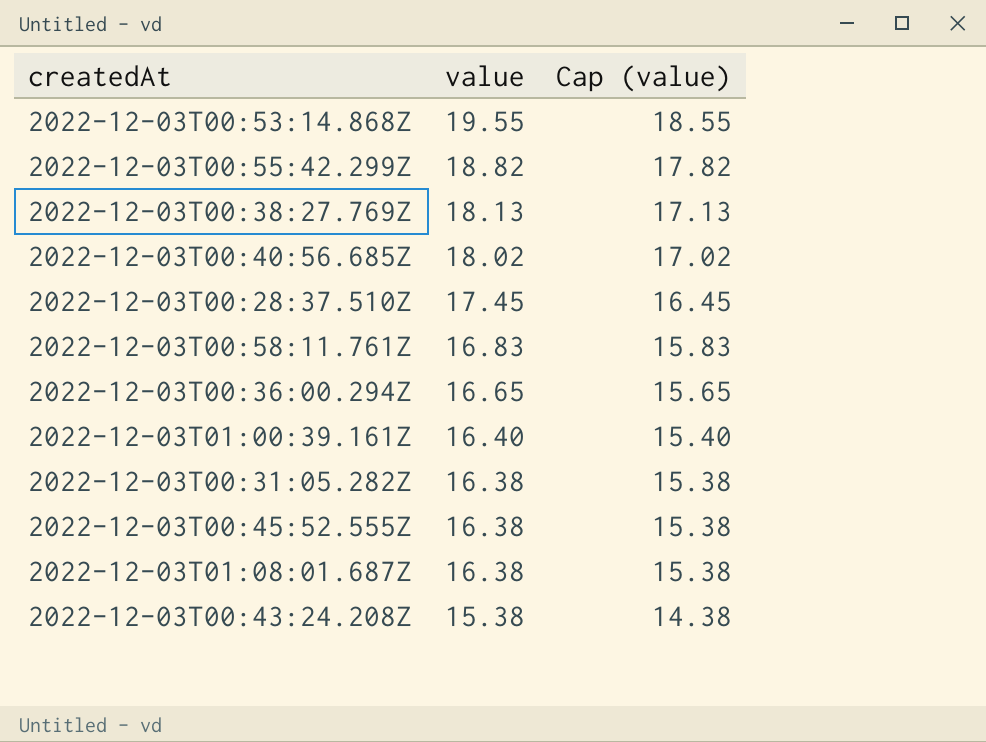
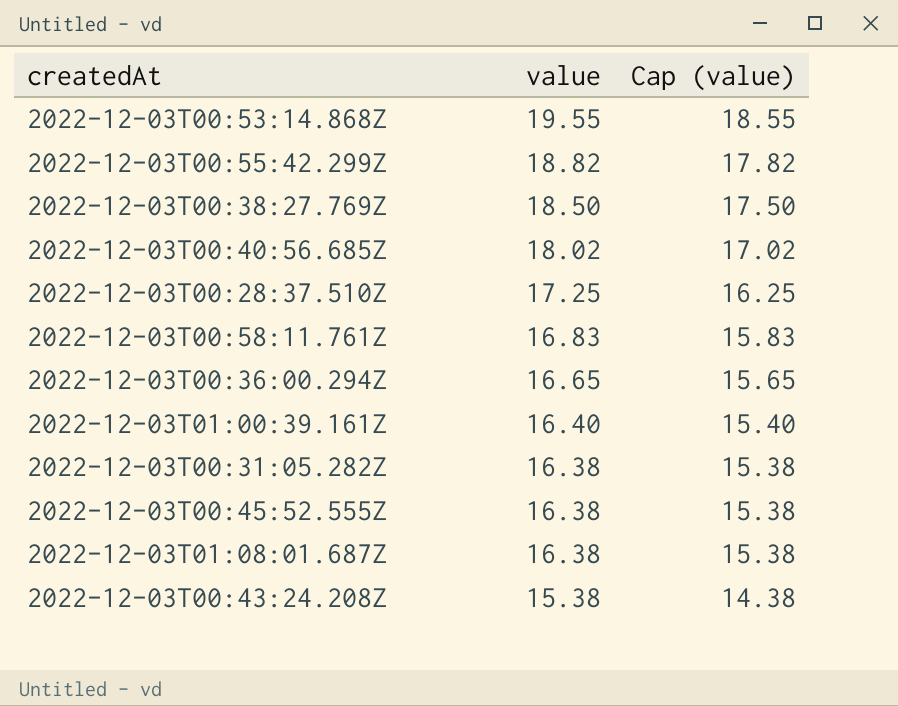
2022-12-03T00:38:27.769Z | value: 18.13 -> 18.50
2022-12-03T00:38:27.769Z | Cap (value): 17.13 -> 17.50
2022-12-03T00:28:37.510Z | value: 17.45 -> 17.25
2022-12-03T00:28:37.510Z | Cap (value): 16.45 -> 16.25

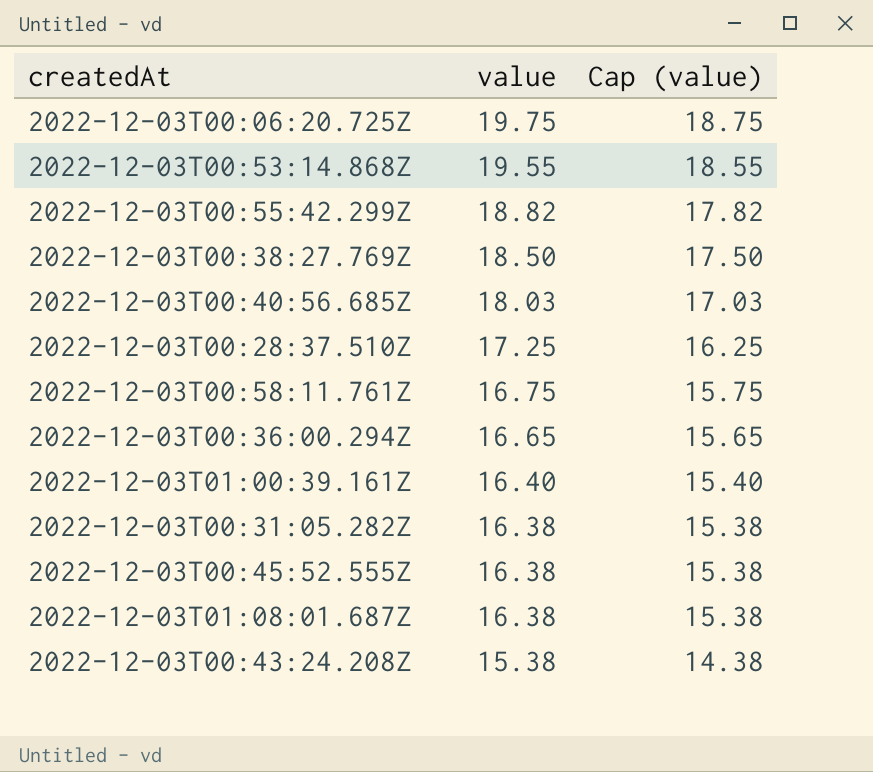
row 2022-12-03T00:06:20.725Z: none -> 19.75 | 18.75
2022-12-03T00:40:56.685Z | value: 18.02 -> 18.03
2022-12-03T00:40:56.685Z | Cap (value): 17.02 -> 17.03
2022-12-03T00:58:11.761Z | value: 16.83 -> 16.75
2022-12-03T00:58:11.761Z | Cap (value): 15.83 -> 15.75

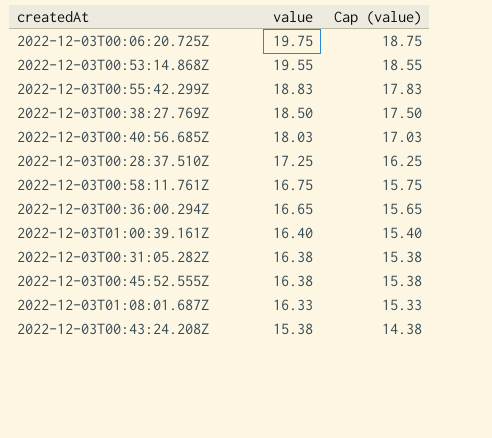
2022-12-03T00:55:42.299Z | value: 18.82 -> 18.83
2022-12-03T00:55:42.299Z | Cap (value): 17.82 -> 17.83
2022-12-03T01:08:01.687Z | value: 16.38 -> 16.33
2022-12-03T01:08:01.687Z | Cap (value): 15.38 -> 15.33

